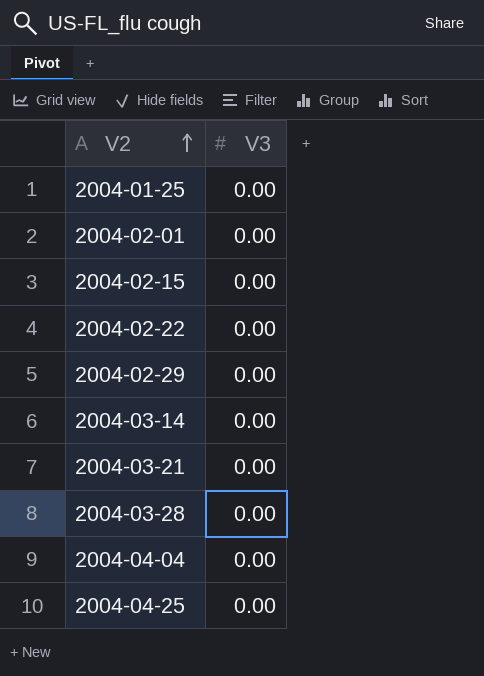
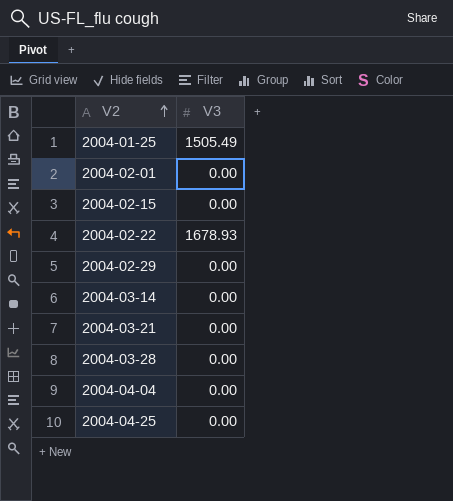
2004-01-25 | V3: 0.00 -> 1505.49
2004-02-22 | V3: 0.00 -> 1678.93

